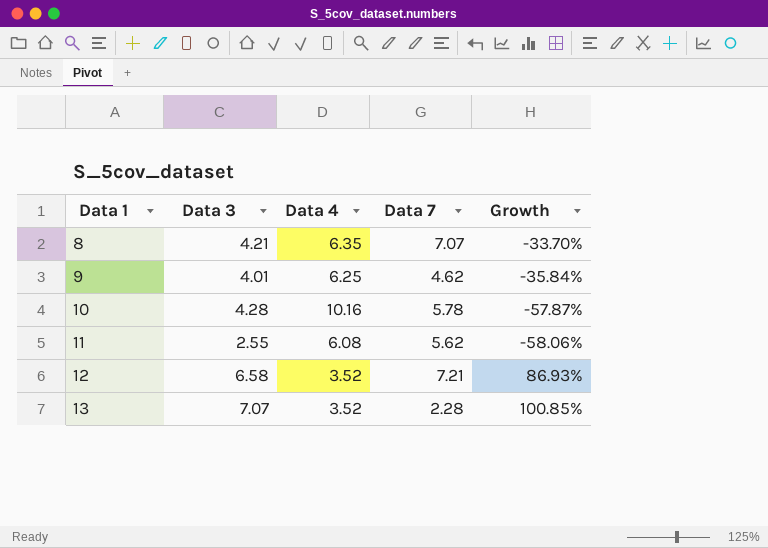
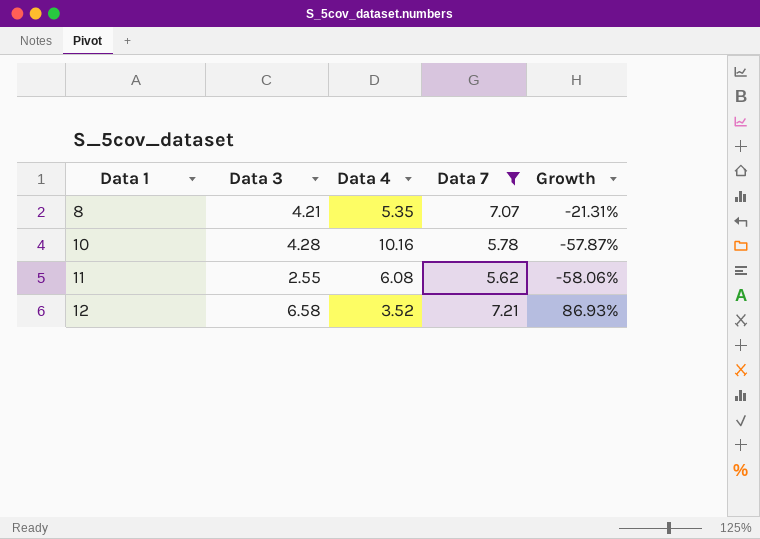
filter: none -> Data 7 >= 5.62
8 | Data 4: 6.35 -> 5.35
8 | Growth: -33.70% -> -21.31%

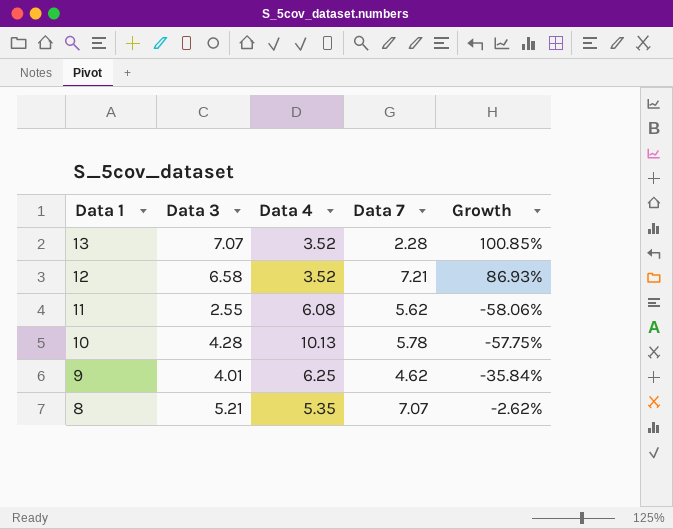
filter: Data 7 >= 5.62 -> none
row order: Data 1 ascending -> Data 1 descending
10 | Data 4: 10.16 -> 10.13
10 | Growth: -57.87% -> -57.75%
8 | Data 3: 4.21 -> 5.21
8 | Growth: -21.31% -> -2.62%

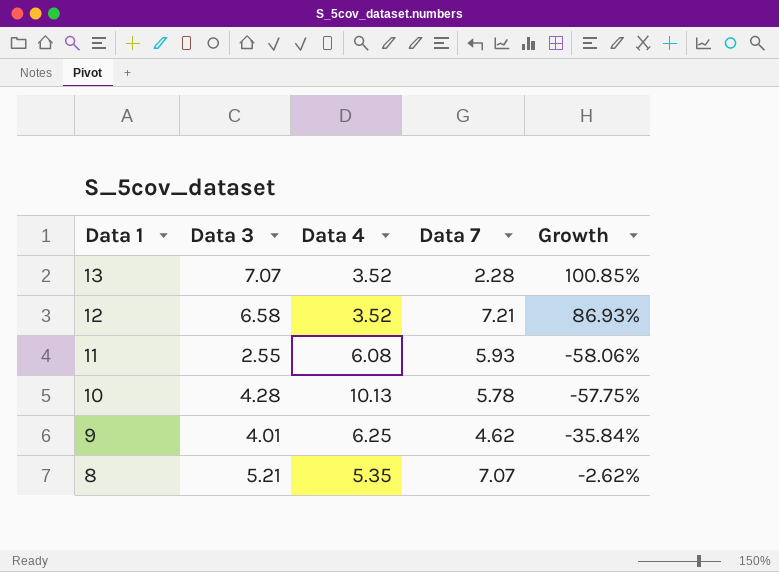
11 | Data 7: 5.62 -> 5.93

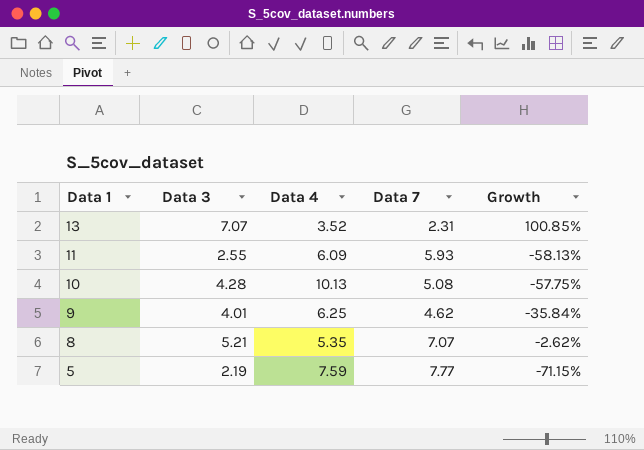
row 12: 6.58 | 3.52 | 7.21 | 86.93% -> none
13 | Data 7: 2.28 -> 2.31
11 | Data 4: 6.08 -> 6.09
11 | Growth: -58.06% -> -58.13%
10 | Data 7: 5.78 -> 5.08
row 5: none -> 2.19 | 7.59 | 7.77 | -71.15%

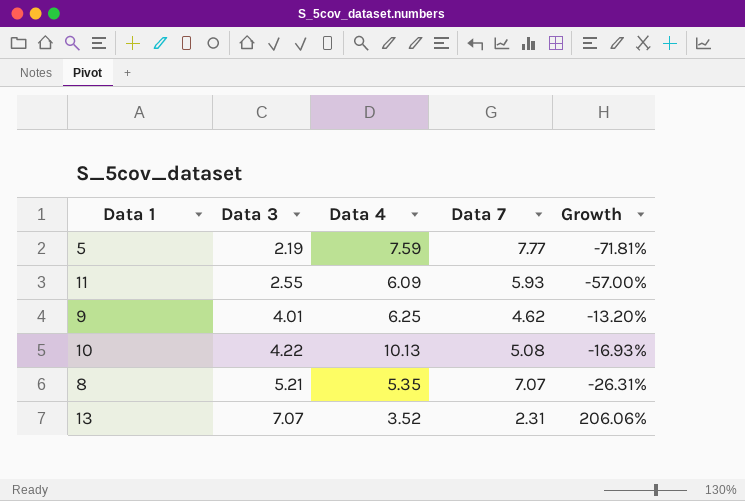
row order: Data 1 descending -> Data 3 ascending
column Growth | formula: ([Data 3] - [Data 4]) / [Data 4] -> ([Data 3] - [Data 7]) / [Data 7]
10 | Data 3: 4.28 -> 4.22

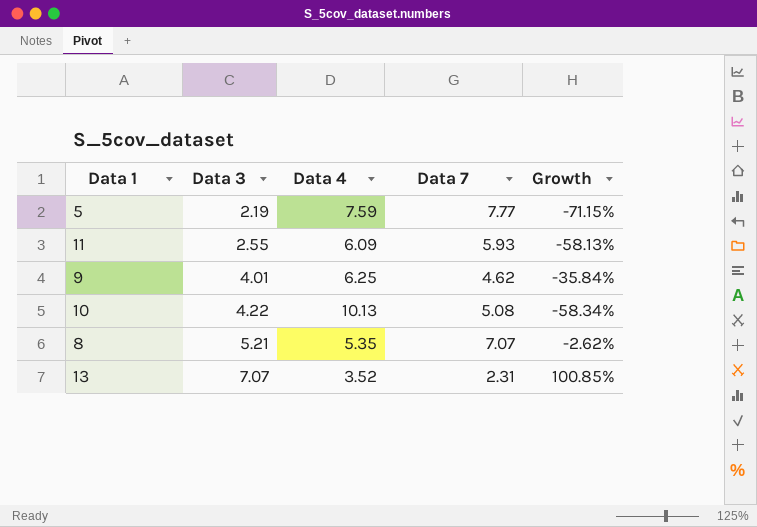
column Growth | formula: ([Data 3] - [Data 7]) / [Data 7] -> ([Data 3] - [Data 4]) / [Data 4]

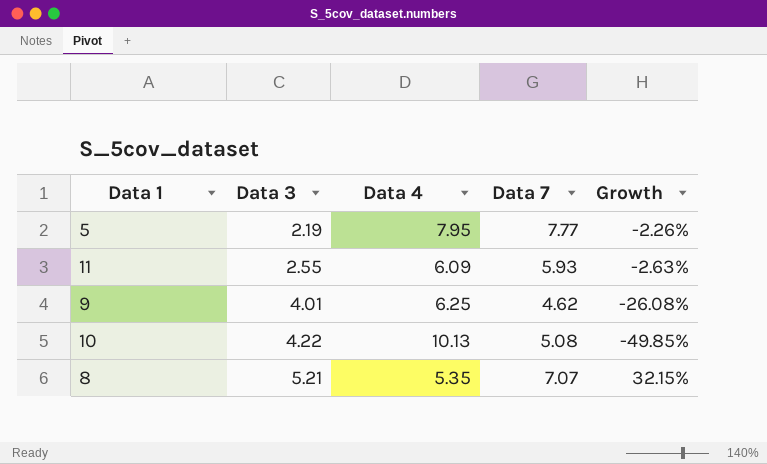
column Growth | formula: ([Data 3] - [Data 4]) / [Data 4] -> ([Data 7] - [Data 4]) / [Data 4]
row 13: 7.07 | 3.52 | 2.31 | 100.85% -> none
5 | Data 4: 7.59 -> 7.95

